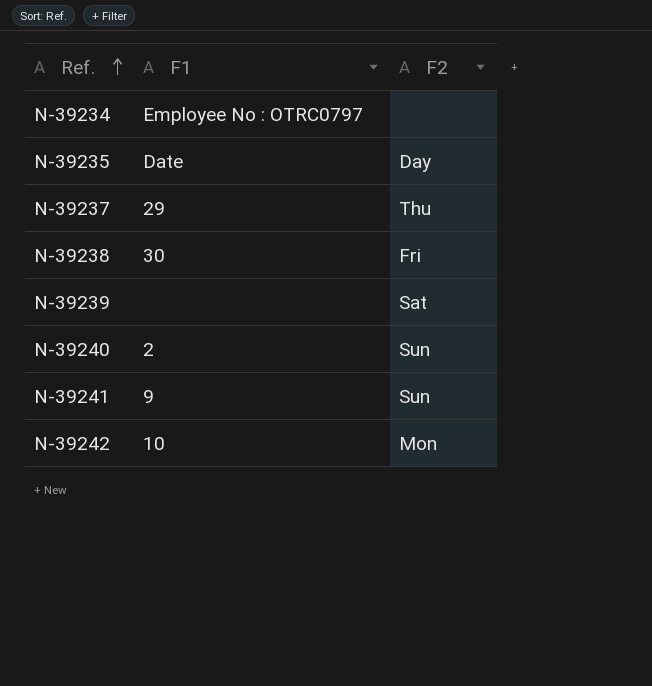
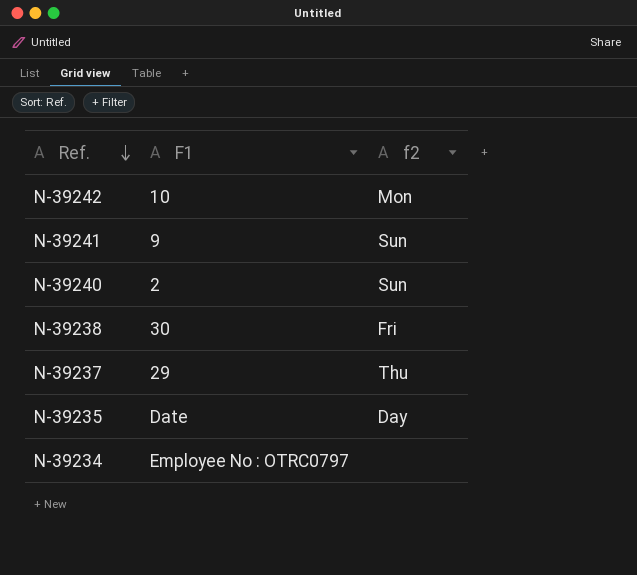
row order: Ref. ascending -> Ref. descending
column name: F2 -> f2
row N-39239: none | Sat -> none

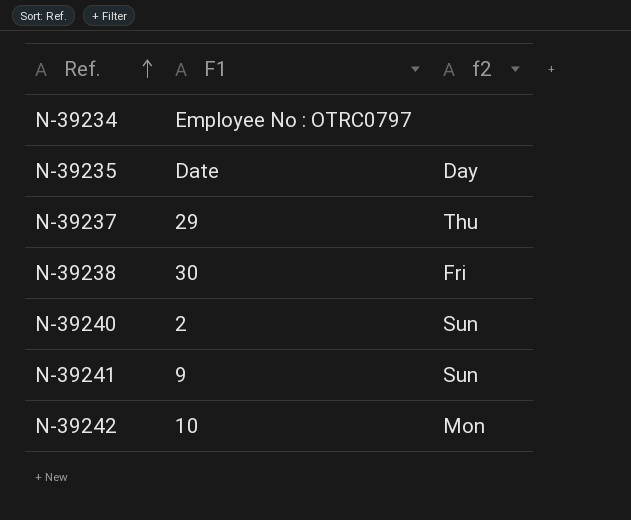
row order: Ref. descending -> Ref. ascending

